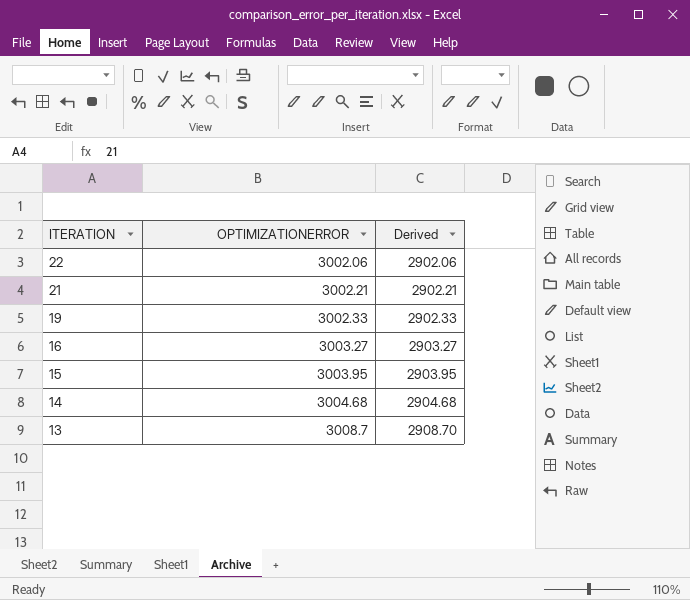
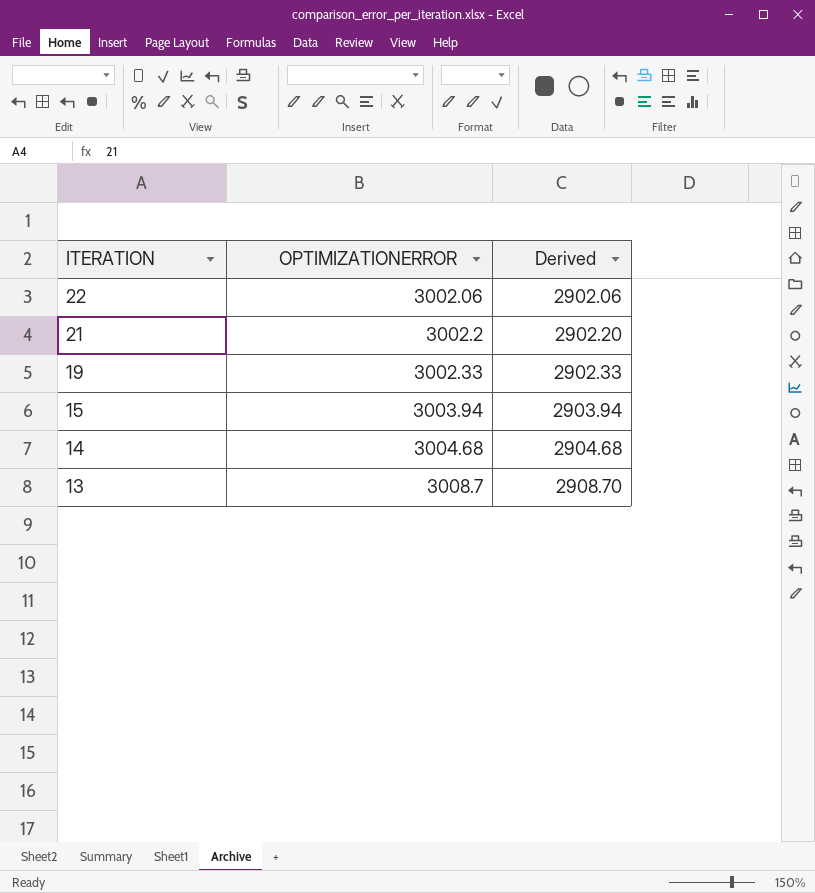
row 16: 3003.27 | 2903.27 -> none
21 | OPTIMIZATIONERROR: 3002.21 -> 3002.2
21 | Derived: 2902.21 -> 2902.20
15 | OPTIMIZATIONERROR: 3003.95 -> 3003.94
15 | Derived: 2903.95 -> 2903.94

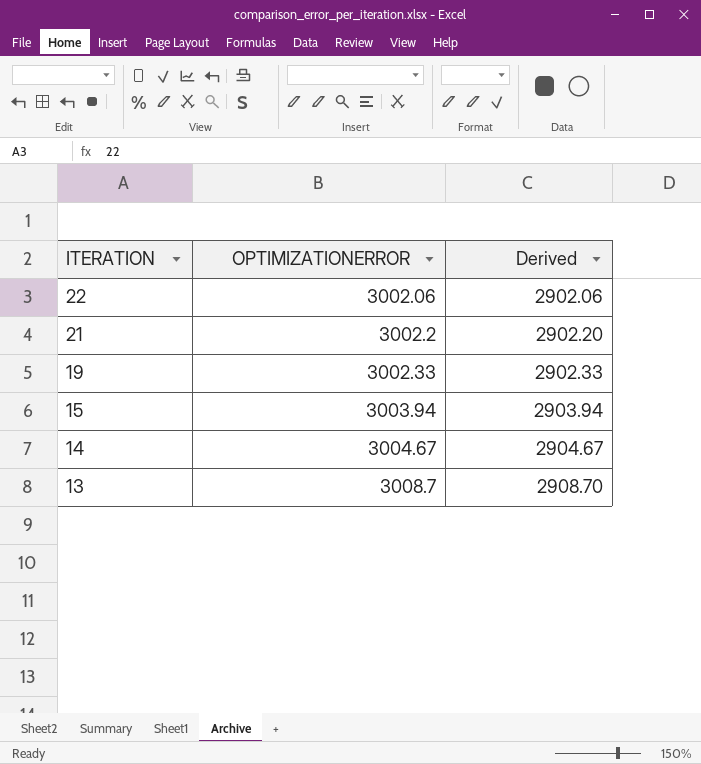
14 | OPTIMIZATIONERROR: 3004.68 -> 3004.67
14 | Derived: 2904.68 -> 2904.67

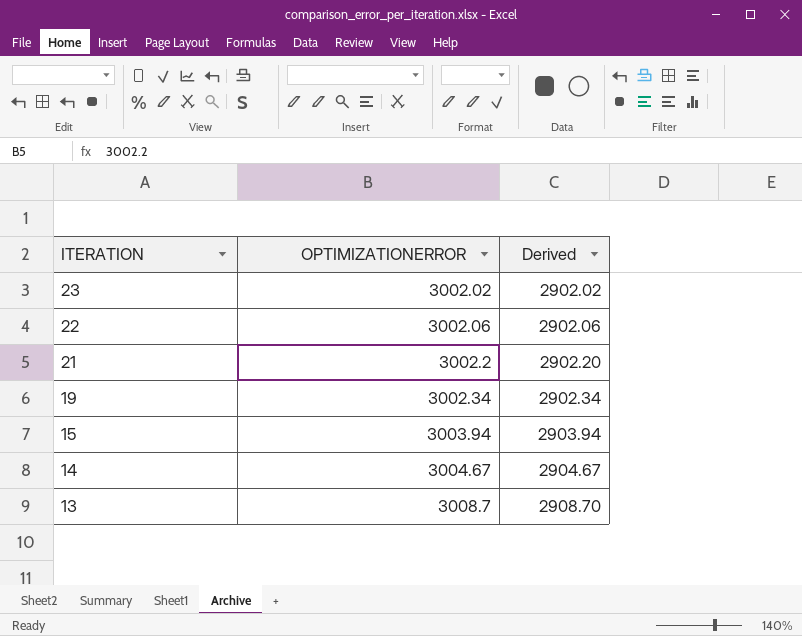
row 23: none -> 3002.02 | 2902.02
19 | OPTIMIZATIONERROR: 3002.33 -> 3002.34
19 | Derived: 2902.33 -> 2902.34

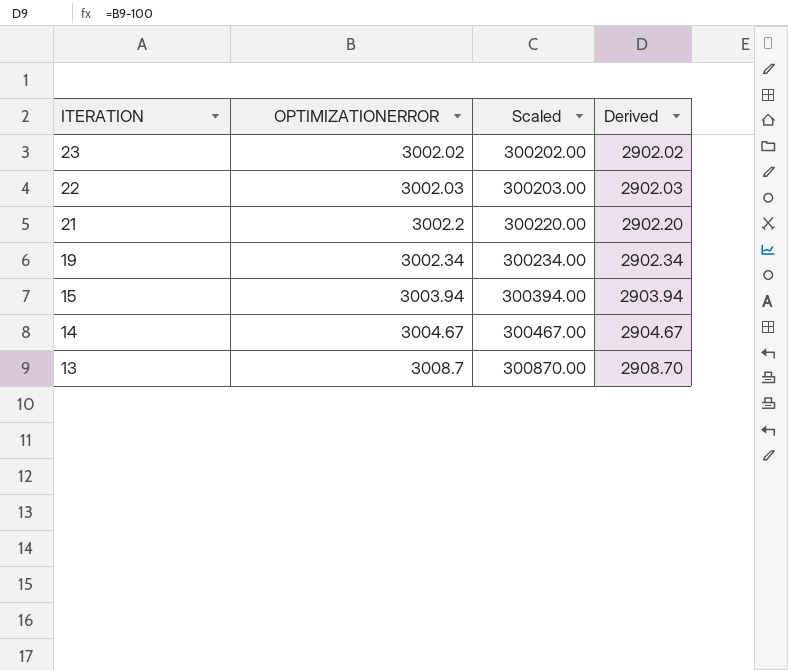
column Scaled | formula: none -> [OPTIMIZATIONERROR] * 100
22 | OPTIMIZATIONERROR: 3002.06 -> 3002.03
22 | Derived: 2902.06 -> 2902.03

